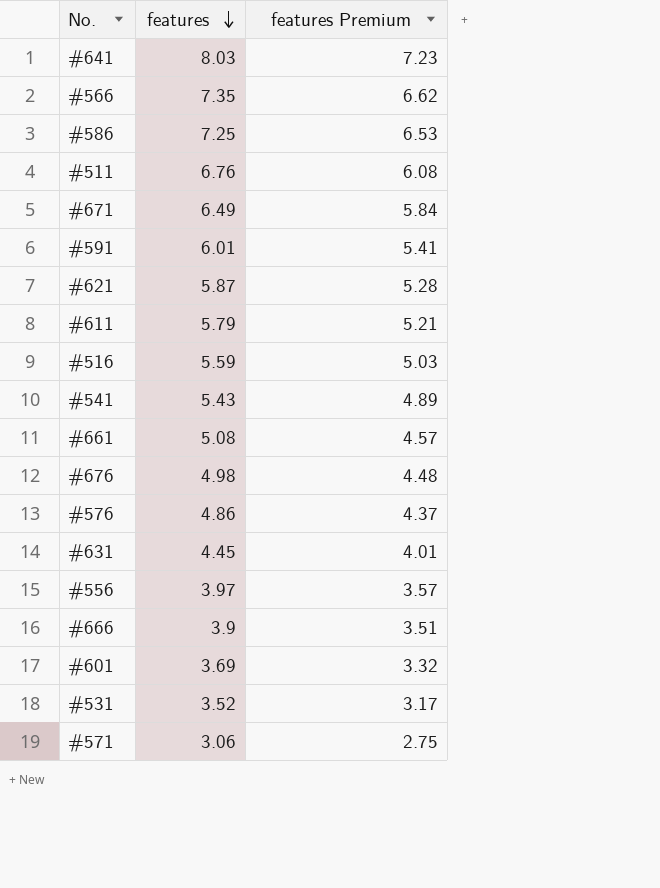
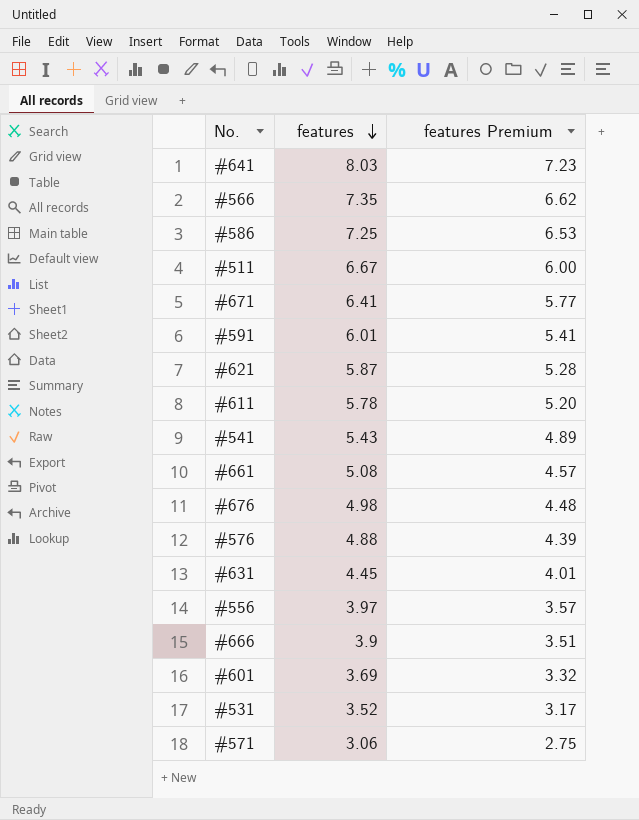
row #516: 5.59 | 5.03 -> none
#511 | features: 6.76 -> 6.67
#511 | features Premium: 6.08 -> 6.00
#671 | features: 6.49 -> 6.41
#671 | features Premium: 5.84 -> 5.77
#611 | features: 5.79 -> 5.78
#611 | features Premium: 5.21 -> 5.20
#576 | features: 4.86 -> 4.88
#576 | features Premium: 4.37 -> 4.39

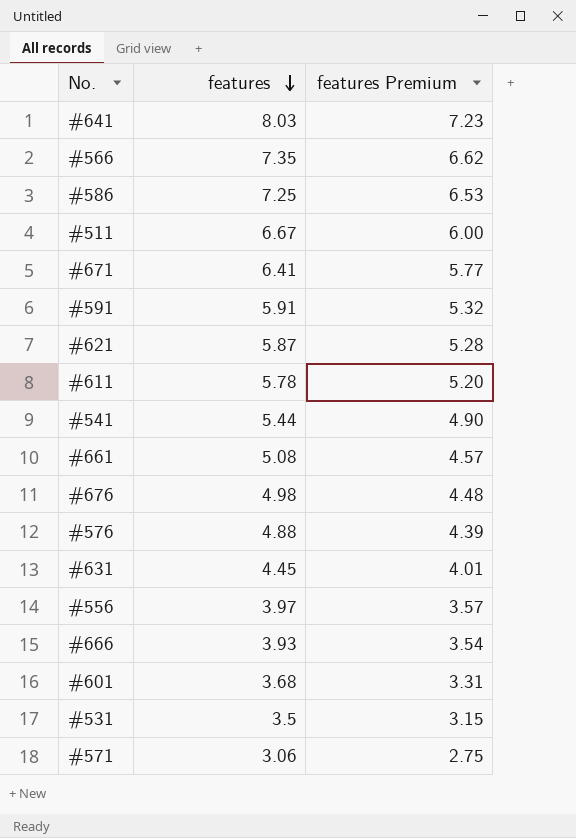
#591 | features: 6.01 -> 5.91
#591 | features Premium: 5.41 -> 5.32
#541 | features: 5.43 -> 5.44
#541 | features Premium: 4.89 -> 4.90
#666 | features: 3.9 -> 3.93
#666 | features Premium: 3.51 -> 3.54
#601 | features: 3.69 -> 3.68
#601 | features Premium: 3.32 -> 3.31
#531 | features: 3.52 -> 3.5
#531 | features Premium: 3.17 -> 3.15

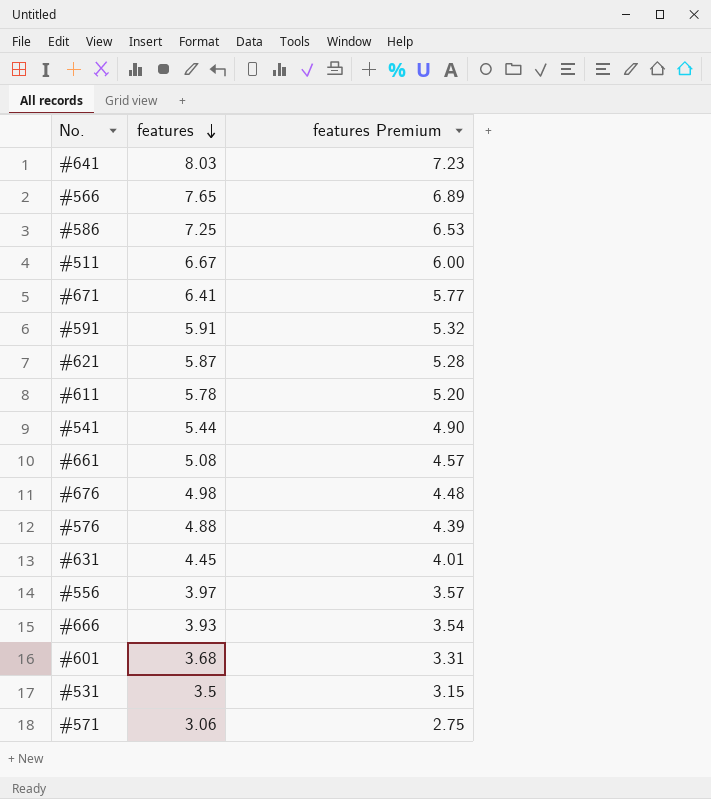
#566 | features: 7.35 -> 7.65
#566 | features Premium: 6.62 -> 6.89

